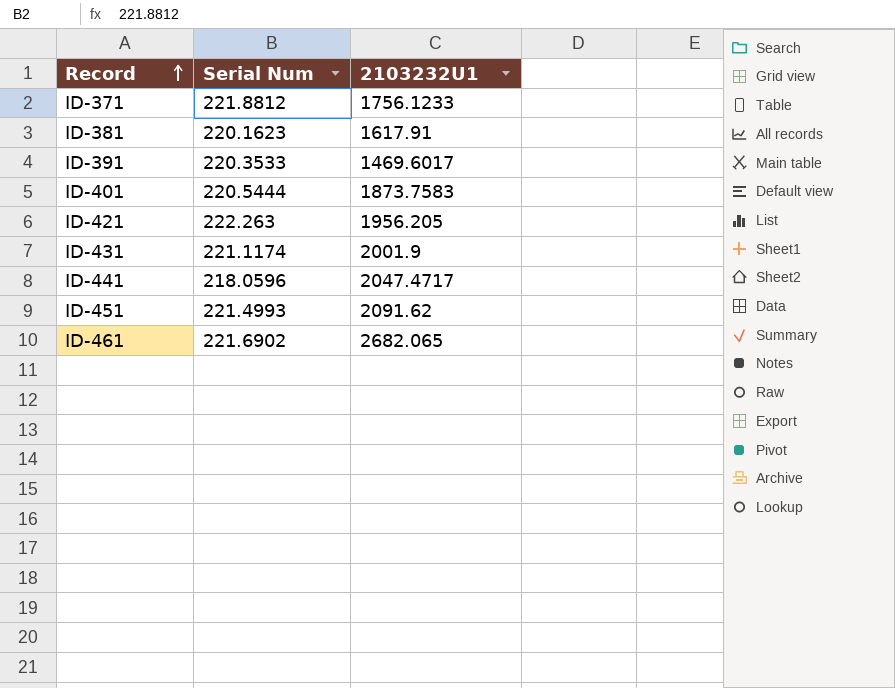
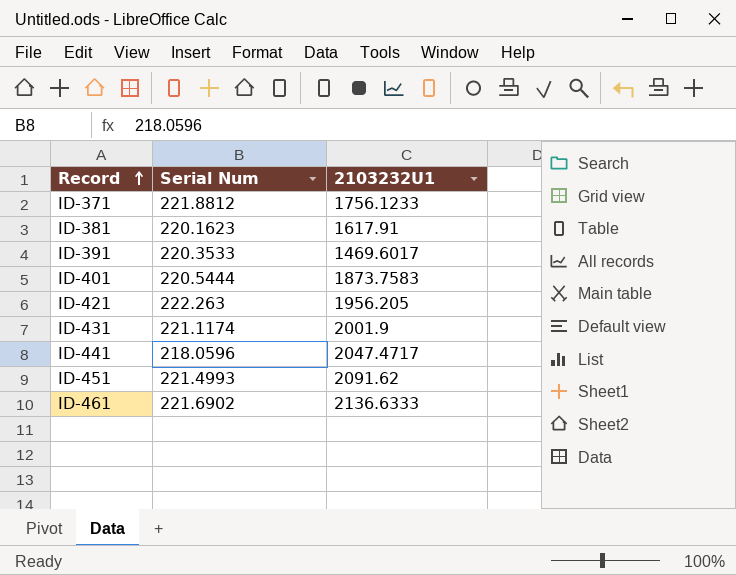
ID-461 | 2103232U1: 2682.065 -> 2136.6333

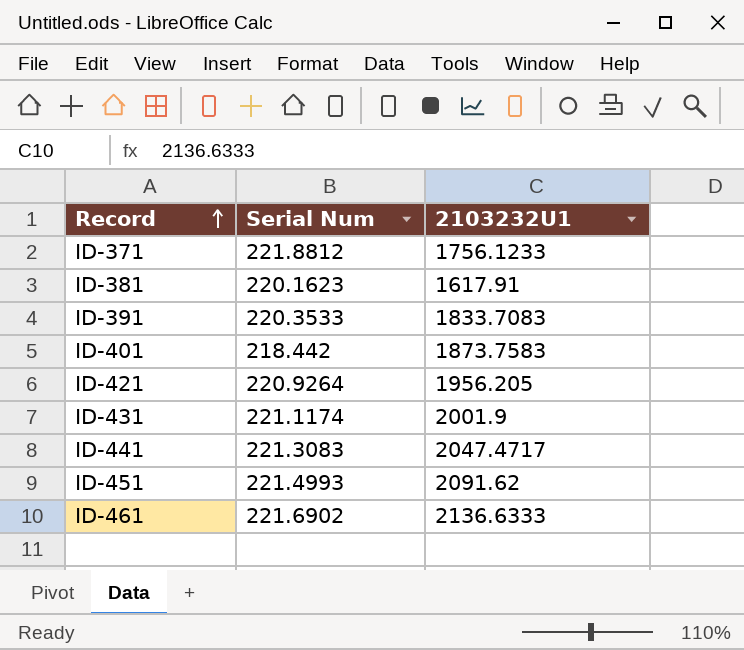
ID-391 | 2103232U1: 1469.6017 -> 1833.7083
ID-401 | Serial Num: 220.5444 -> 218.442
ID-421 | Serial Num: 222.263 -> 220.9264
ID-441 | Serial Num: 218.0596 -> 221.3083

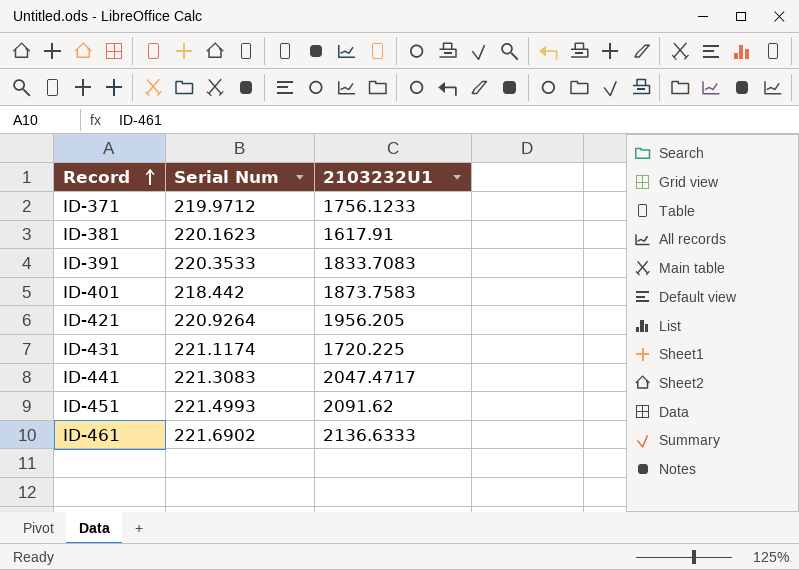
ID-371 | Serial Num: 221.8812 -> 219.9712
ID-431 | 2103232U1: 2001.9 -> 1720.225

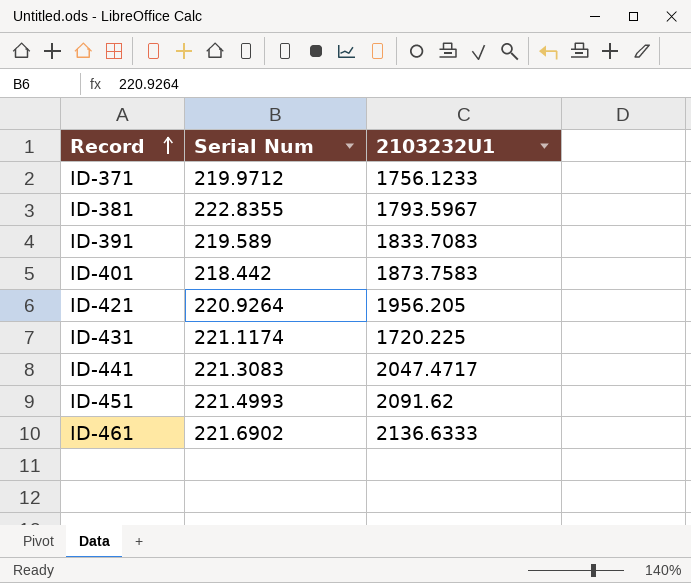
ID-381 | Serial Num: 220.1623 -> 222.8355
ID-381 | 2103232U1: 1617.91 -> 1793.5967
ID-391 | Serial Num: 220.3533 -> 219.589

